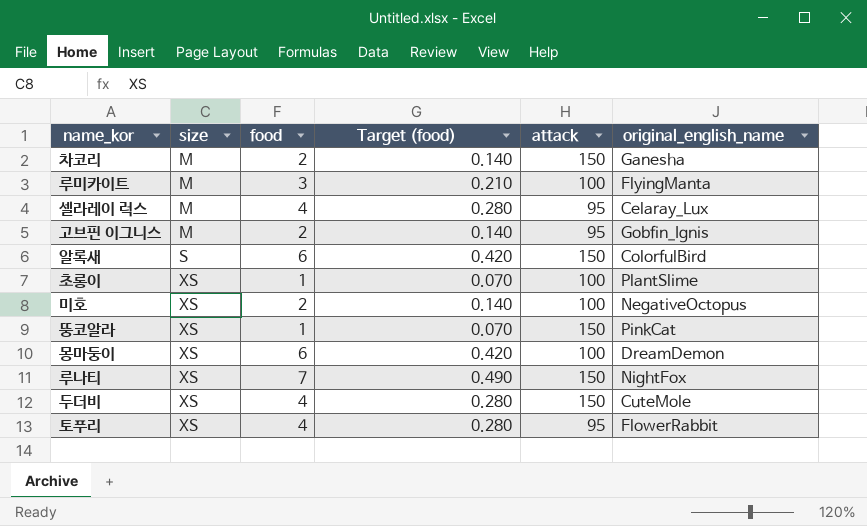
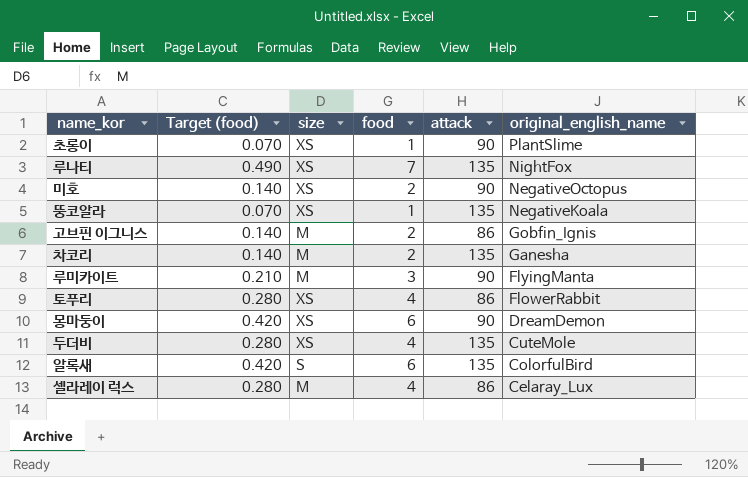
row order: size ascending -> original_english_name descending
column Target (food) | position: 4 -> 2
초롱이 | attack: 100 -> 90
루나티 | attack: 150 -> 135
미호 | attack: 100 -> 90
뚱코알라 | attack: 150 -> 135
뚱코알라 | original_english_name: PinkCat -> NegativeKoala
고브핀 이그니스 | attack: 95 -> 86
차코리 | attack: 150 -> 135
루미카이트 | attack: 100 -> 90
토푸리 | attack: 95 -> 86
몽마둥이 | attack: 100 -> 90
두더비 | attack: 150 -> 135
알록새 | attack: 150 -> 135
셀라레이 럭스 | attack: 95 -> 86

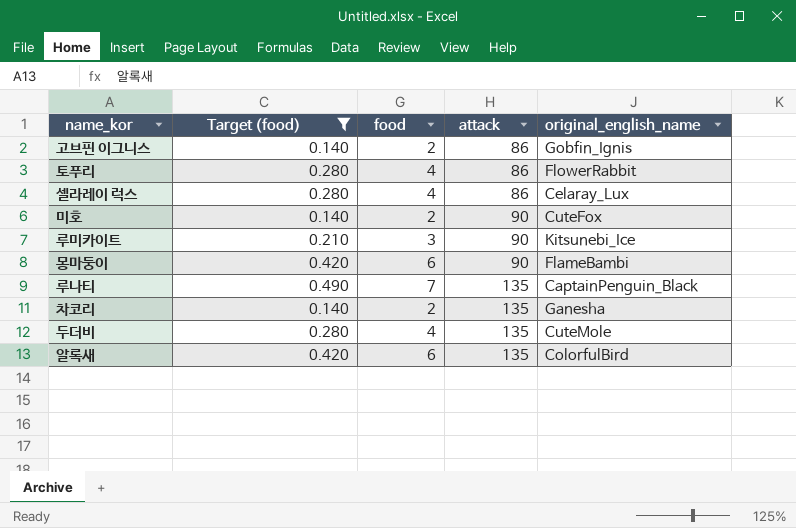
filter: none -> Target (food) != 0.070
row order: original_english_name descending -> attack ascending
column size | position: 3 -> none
미호 | original_english_name: NegativeOctopus -> CuteFox
루미카이트 | original_english_name: FlyingManta -> Kitsunebi_Ice
몽마둥이 | original_english_name: DreamDemon -> FlameBambi
루나티 | original_english_name: NightFox -> CaptainPenguin_Black

